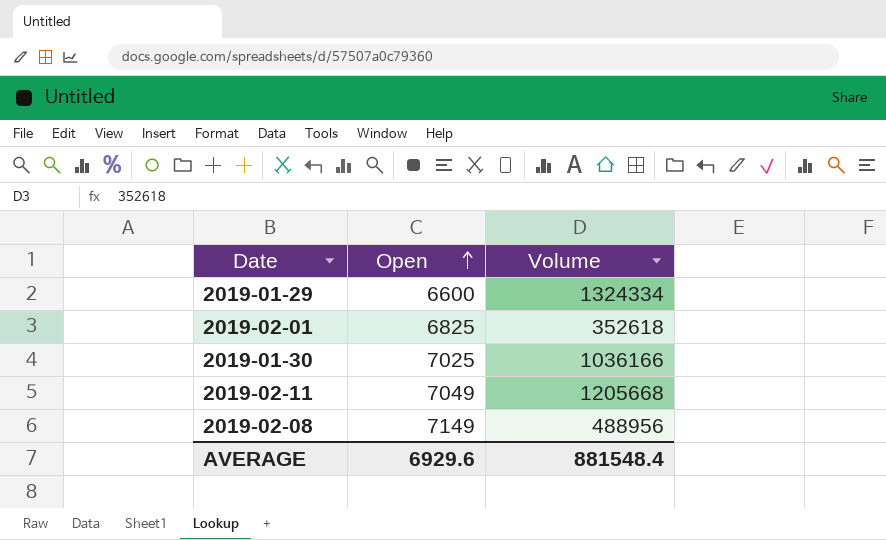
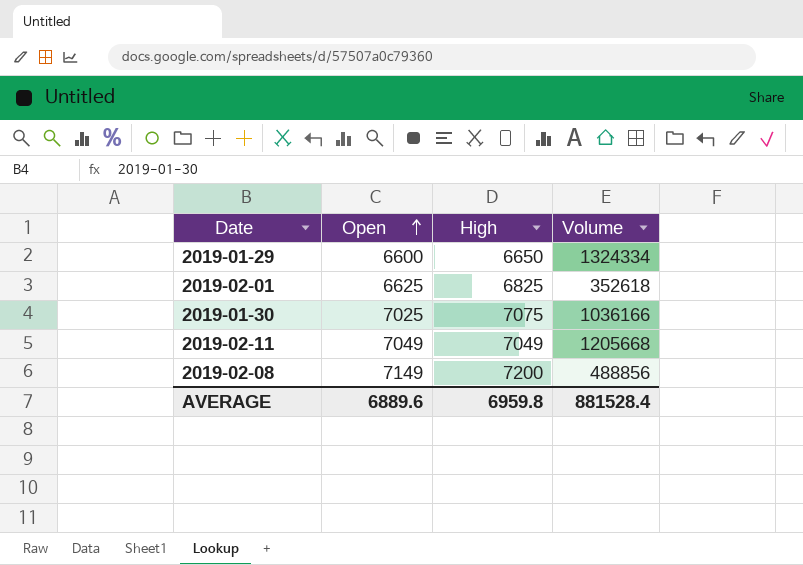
column High | position: none -> 3
2019-02-01 | Open: 6825 -> 6625
2019-02-08 | Volume: 488956 -> 488856
AVERAGE | Open: 6929.6 -> 6889.6
AVERAGE | Volume: 881548.4 -> 881528.4

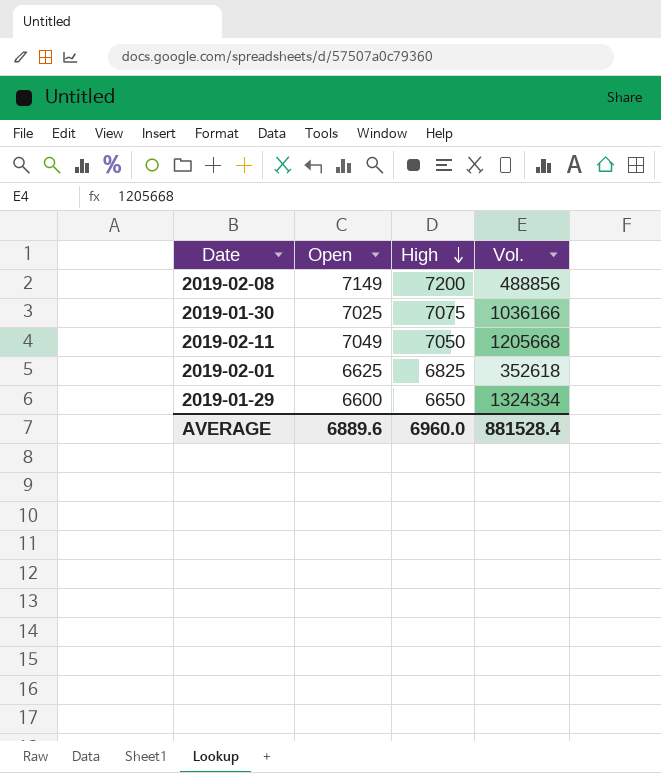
row order: Open ascending -> High descending
column name: Volume -> Vol.
2019-02-11 | High: 7049 -> 7050
AVERAGE | High: 6959.8 -> 6960.0

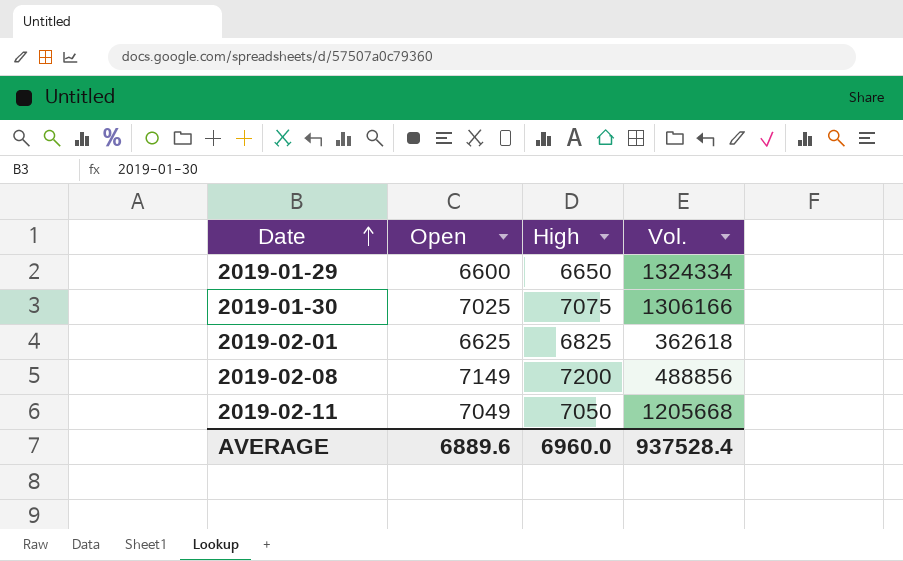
row order: High descending -> Date ascending
2019-01-30 | Vol.: 1036166 -> 1306166
2019-02-01 | Vol.: 352618 -> 362618
AVERAGE | Vol.: 881528.4 -> 937528.4

